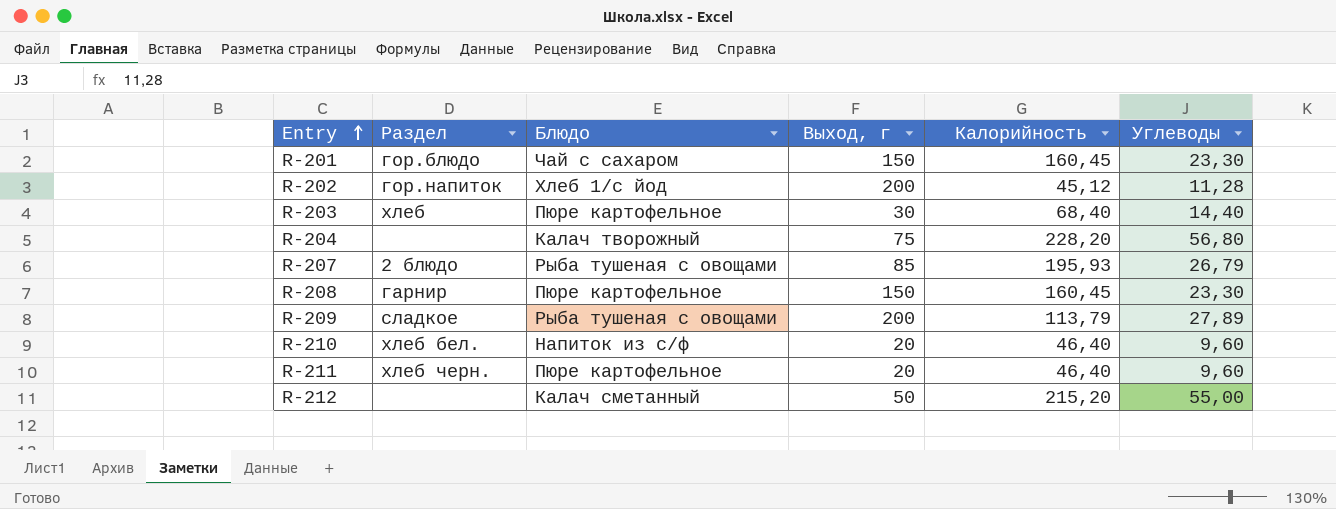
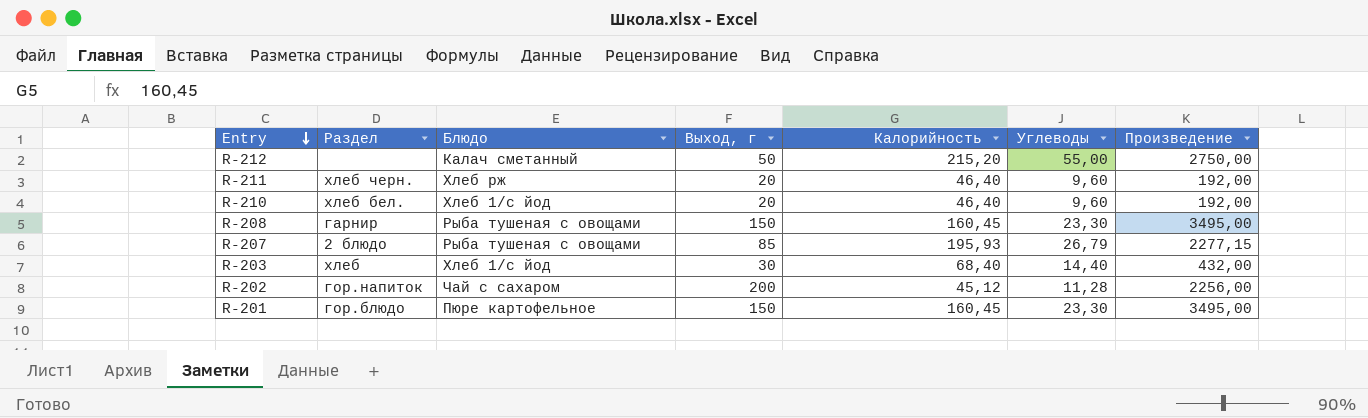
row order: Entry ascending -> Entry descending
column Произведение | formula: none -> [Выход, г] * [Углеводы]
row R-204: none | Калач творожный | 75 | 228,20 | 56,80 -> none
row R-209: сладкое | Рыба тушеная с овощами | 200 | 113,79 | 27,89 -> none
R-211 | Блюдо: Пюре картофельное -> Хлеб рж
R-210 | Блюдо: Напиток из с/ф -> Хлеб 1/с йод
R-208 | Блюдо: Пюре картофельное -> Рыба тушеная с овощами
R-203 | Блюдо: Пюре картофельное -> Хлеб 1/с йод
R-202 | Блюдо: Хлеб 1/с йод -> Чай с сахаром
R-201 | Блюдо: Чай с сахаром -> Пюре картофельное

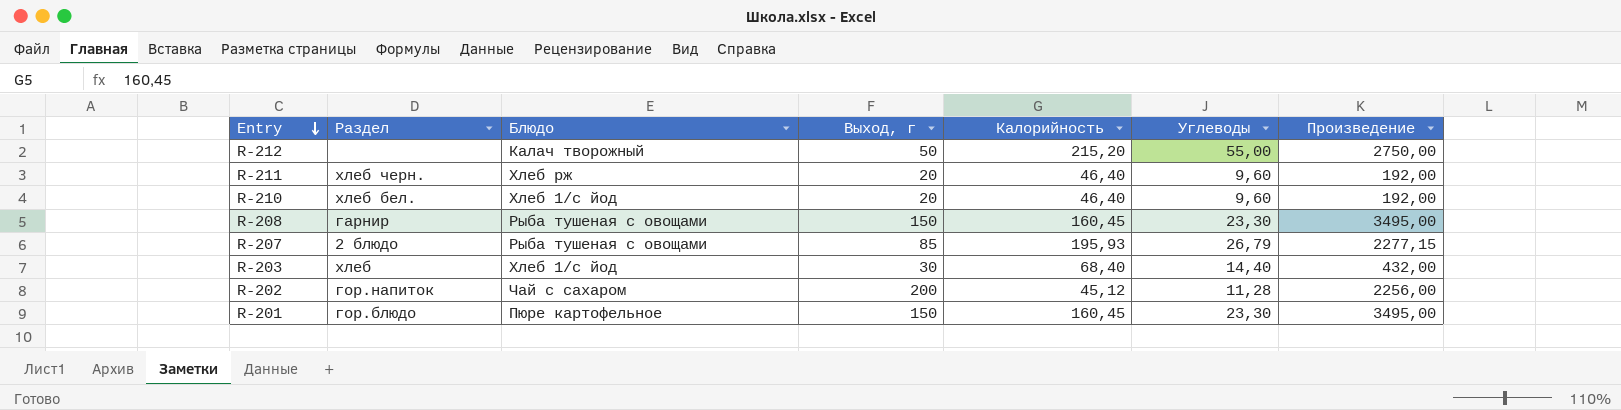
R-212 | Блюдо: Калач сметанный -> Калач творожный

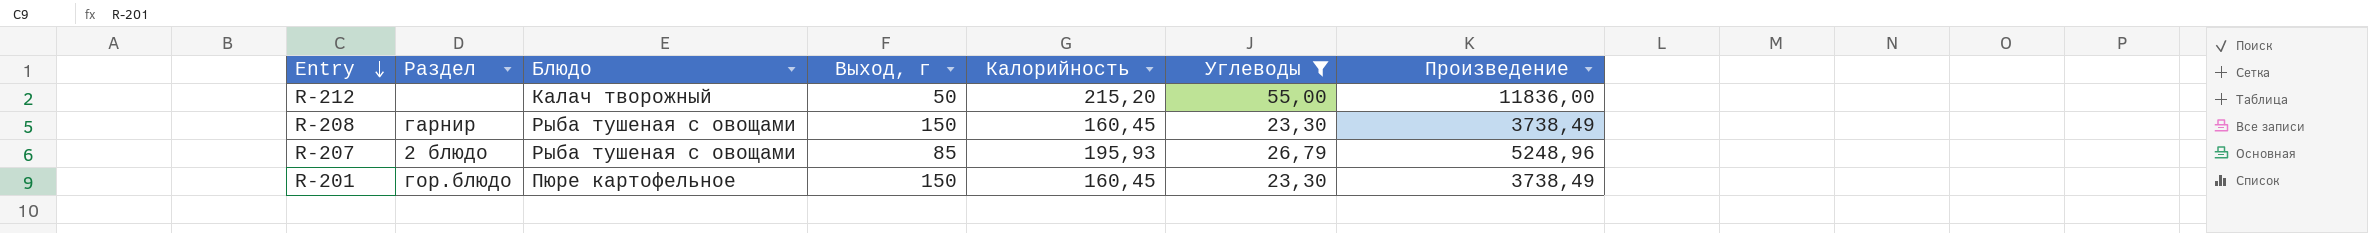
filter: none -> Углеводы >= 23,30
column Произведение | formula: [Выход, г] * [Углеводы] -> [Калорийность] * [Углеводы]

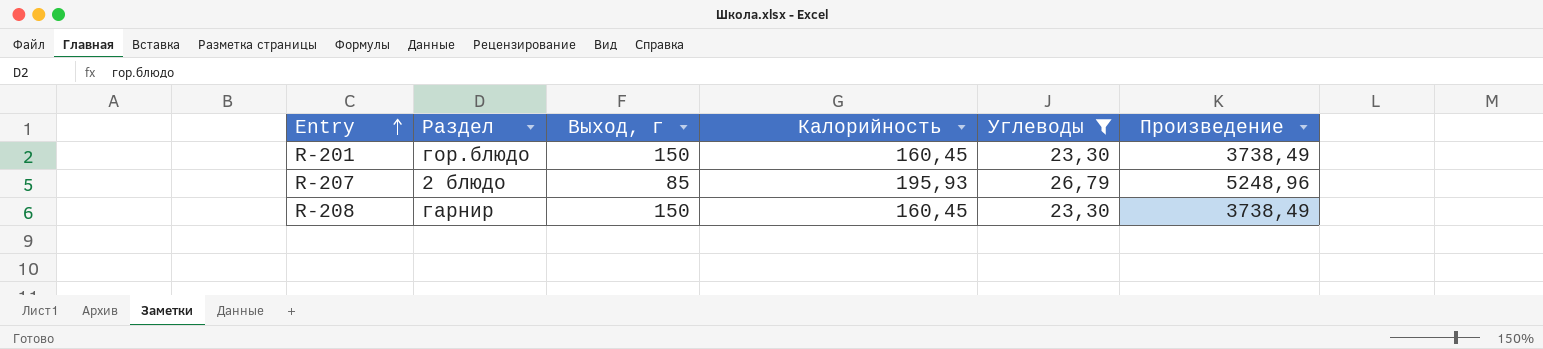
row order: Entry descending -> Entry ascending
column Блюдо | position: 3 -> none
row R-212: none | Калач творожный | 50 | 215,20 | 55,00 | 11836,00 -> none

